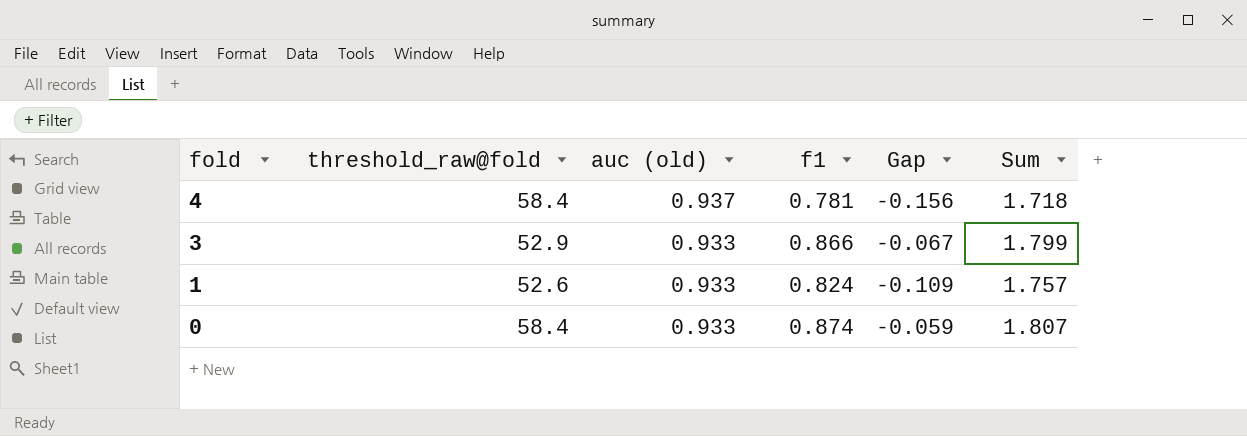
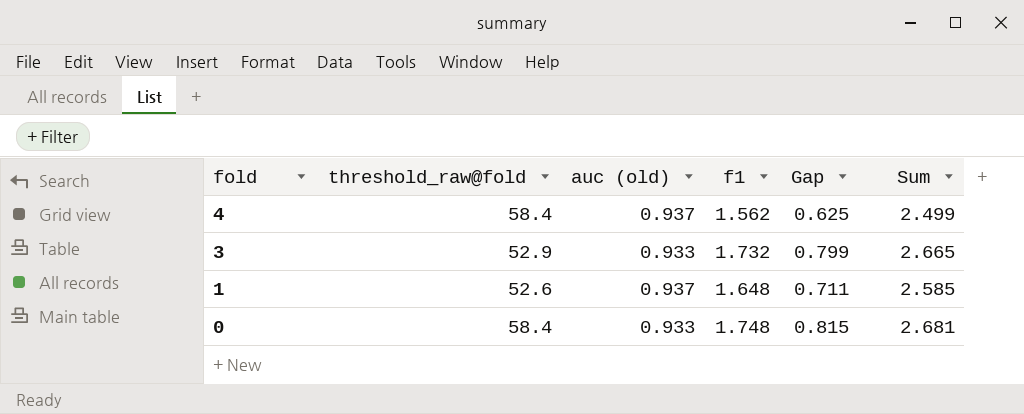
4 | f1: 0.781 -> 1.562
4 | Gap: -0.156 -> 0.625
4 | Sum: 1.718 -> 2.499
3 | f1: 0.866 -> 1.732
3 | Gap: -0.067 -> 0.799
3 | Sum: 1.799 -> 2.665
1 | auc (old): 0.933 -> 0.937
1 | f1: 0.824 -> 1.648
1 | Gap: -0.109 -> 0.711
1 | Sum: 1.757 -> 2.585
0 | f1: 0.874 -> 1.748
0 | Gap: -0.059 -> 0.815
0 | Sum: 1.807 -> 2.681

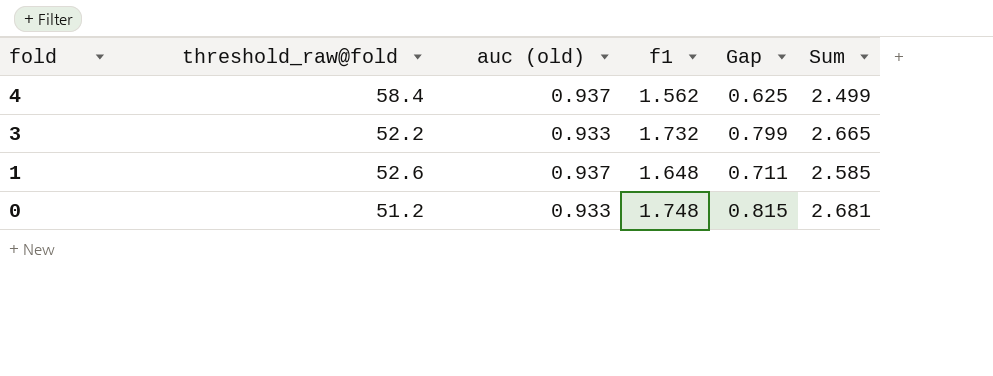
3 | threshold_raw@fold: 52.9 -> 52.2
0 | threshold_raw@fold: 58.4 -> 51.2

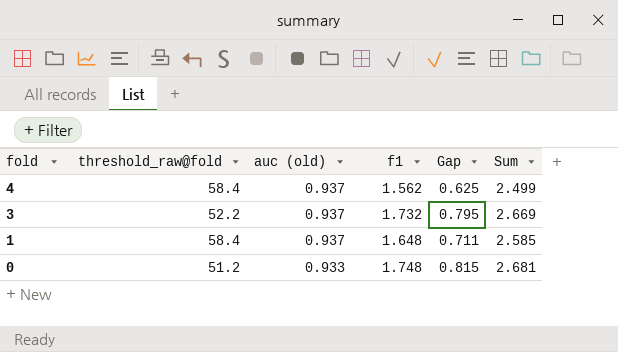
3 | auc (old): 0.933 -> 0.937
3 | Gap: 0.799 -> 0.795
3 | Sum: 2.665 -> 2.669
1 | threshold_raw@fold: 52.6 -> 58.4

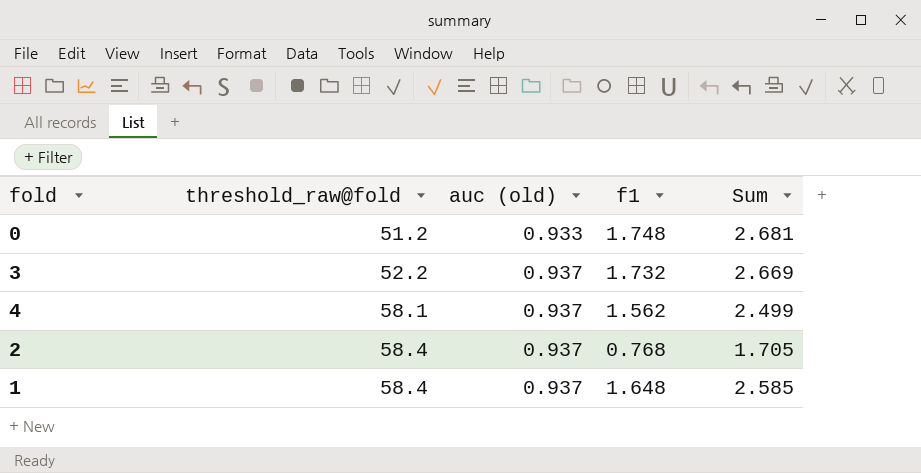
row order: fold descending -> threshold_raw@fold ascending
column Gap | formula: [f1] - [auc (old)] -> none
4 | threshold_raw@fold: 58.4 -> 58.1
row 2: none -> 58.4 | 0.937 | 0.768 | 1.705

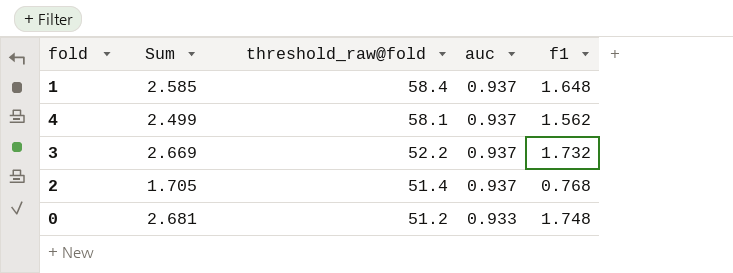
row order: threshold_raw@fold ascending -> threshold_raw@fold descending
column Sum | position: 5 -> 2
column name: auc (old) -> auc
2 | threshold_raw@fold: 58.4 -> 51.4

